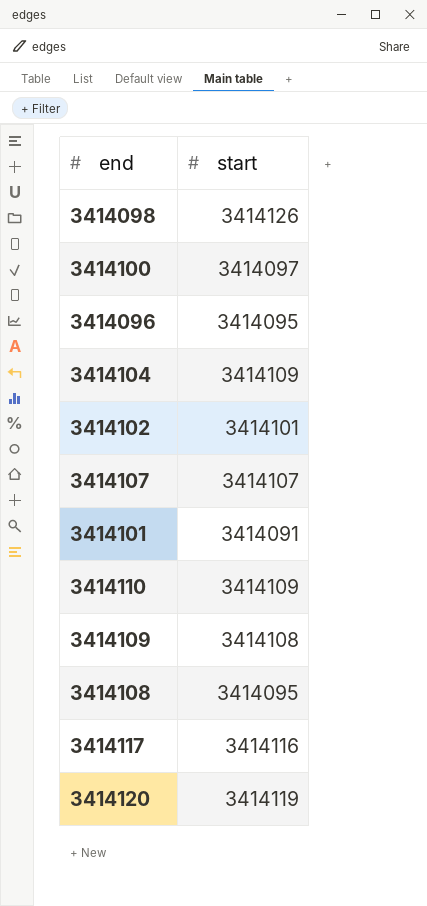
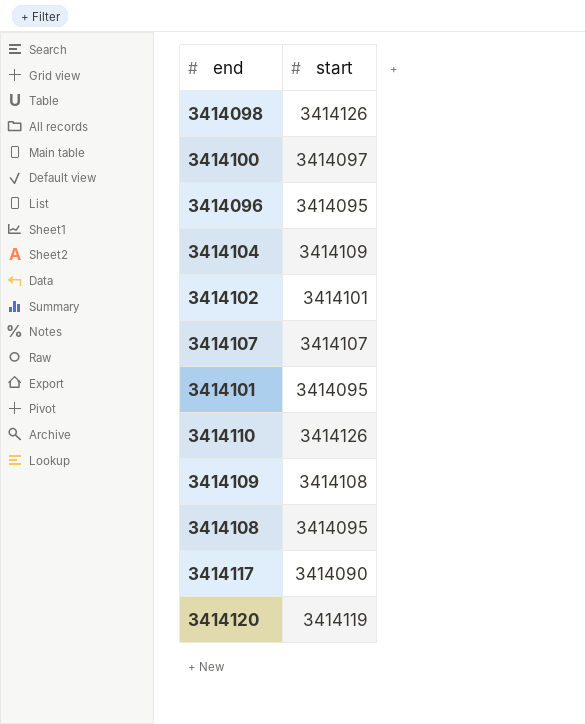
3414101 | start: 3414091 -> 3414095
3414110 | start: 3414109 -> 3414126
3414117 | start: 3414116 -> 3414090

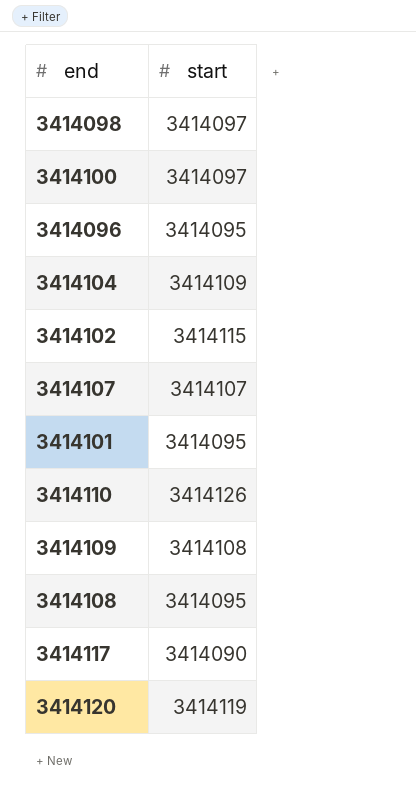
3414098 | start: 3414126 -> 3414097
3414102 | start: 3414101 -> 3414115

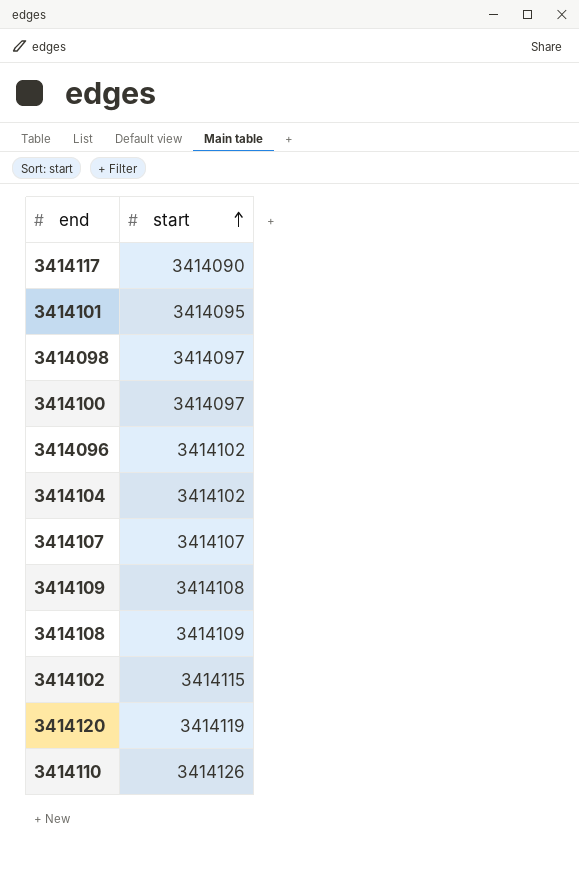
row order: none -> start ascending
3414096 | start: 3414095 -> 3414102
3414104 | start: 3414109 -> 3414102
3414108 | start: 3414095 -> 3414109

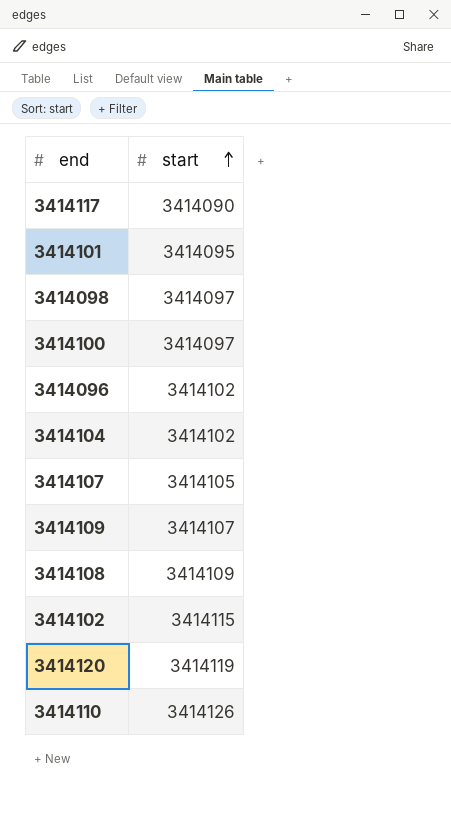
3414107 | start: 3414107 -> 3414105
3414109 | start: 3414108 -> 3414107

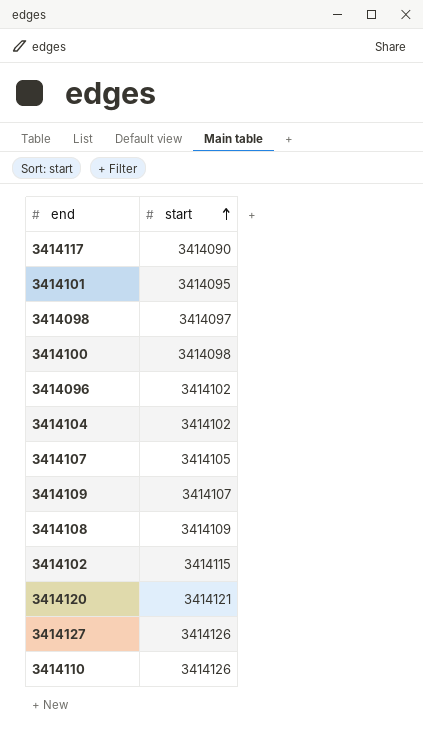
3414100 | start: 3414097 -> 3414098
3414120 | start: 3414119 -> 3414121
row 3414127: none -> 3414126

